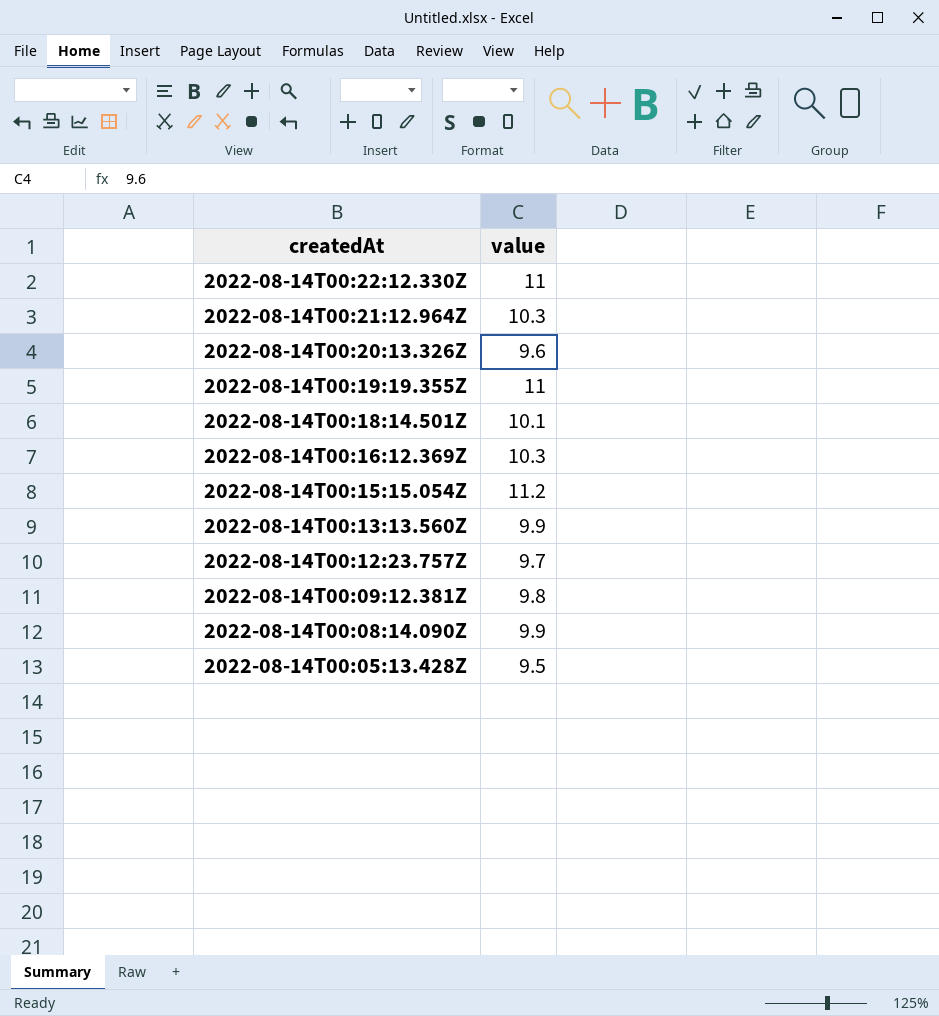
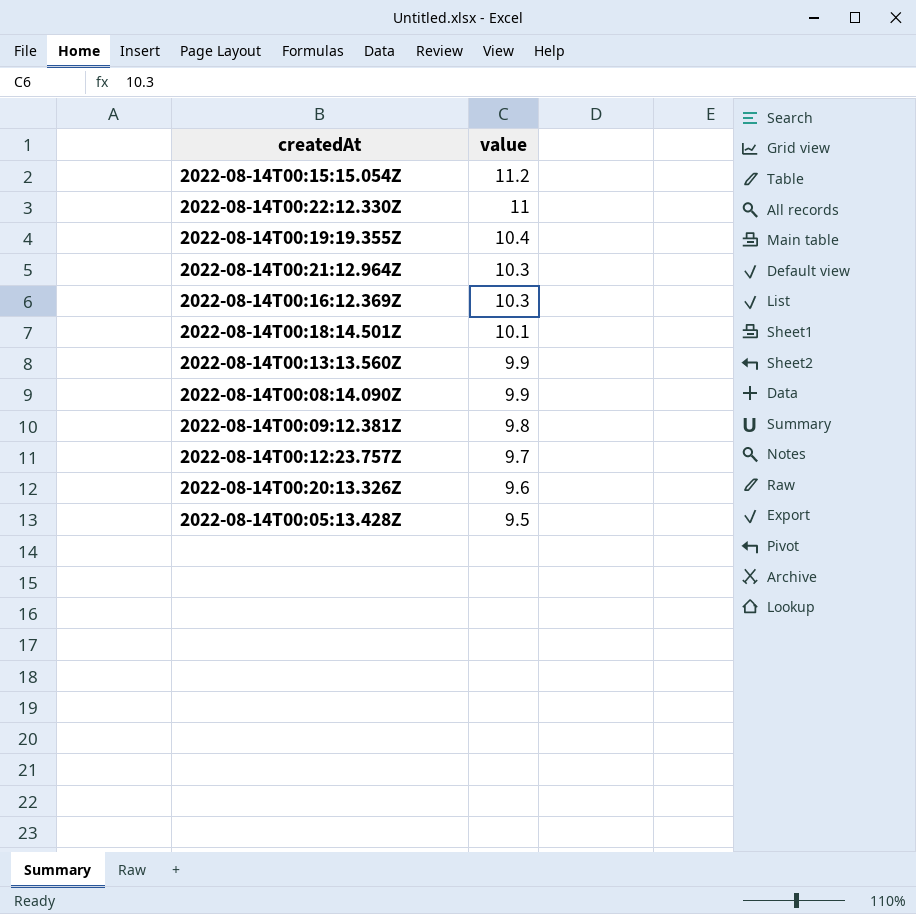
row order: createdAt descending -> value descending
2022-08-14T00:19:19.355Z | value: 11 -> 10.4

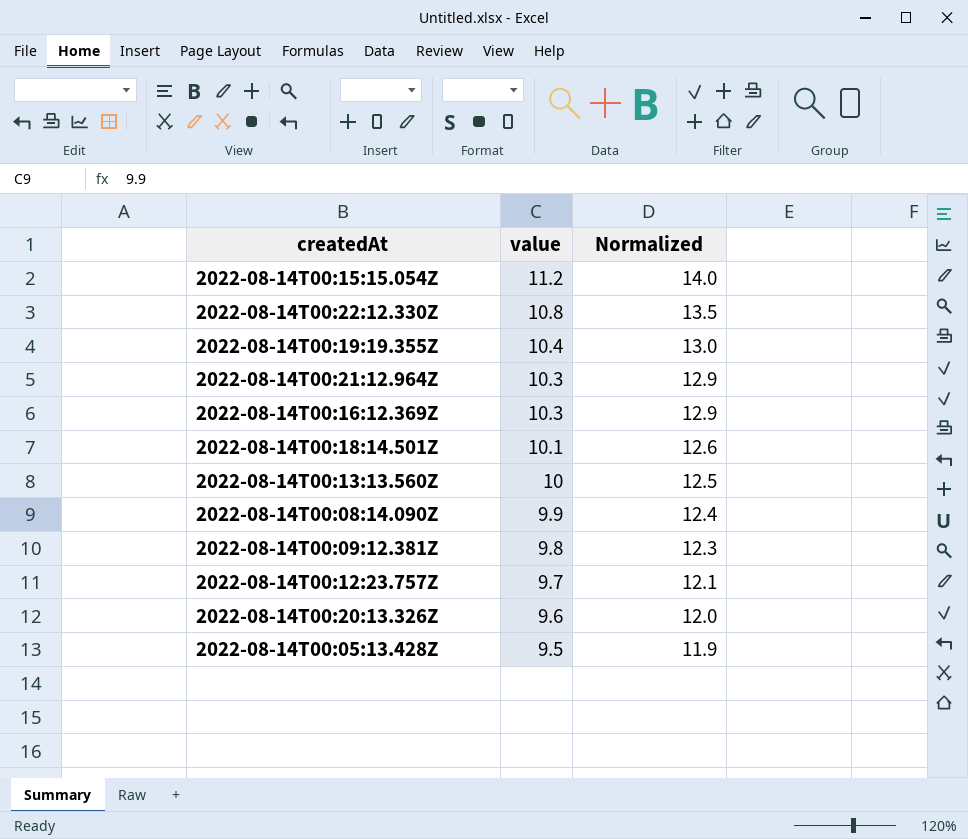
column Normalized | formula: none -> [value] * 1.25
2022-08-14T00:22:12.330Z | value: 11 -> 10.8
2022-08-14T00:13:13.560Z | value: 9.9 -> 10

